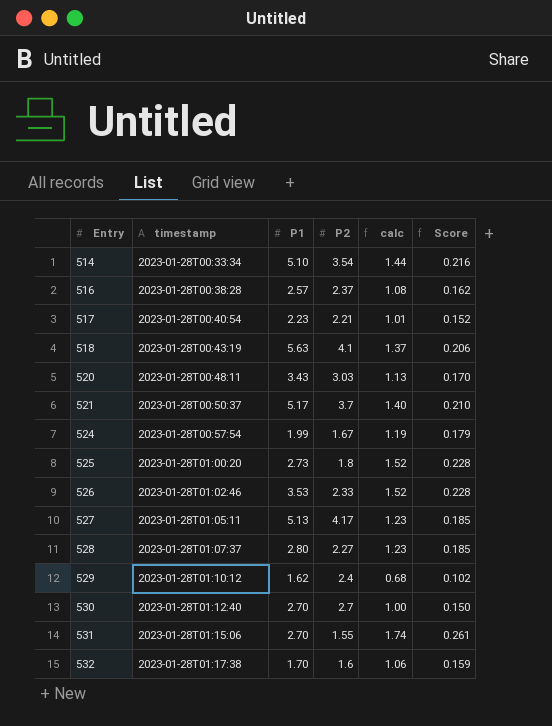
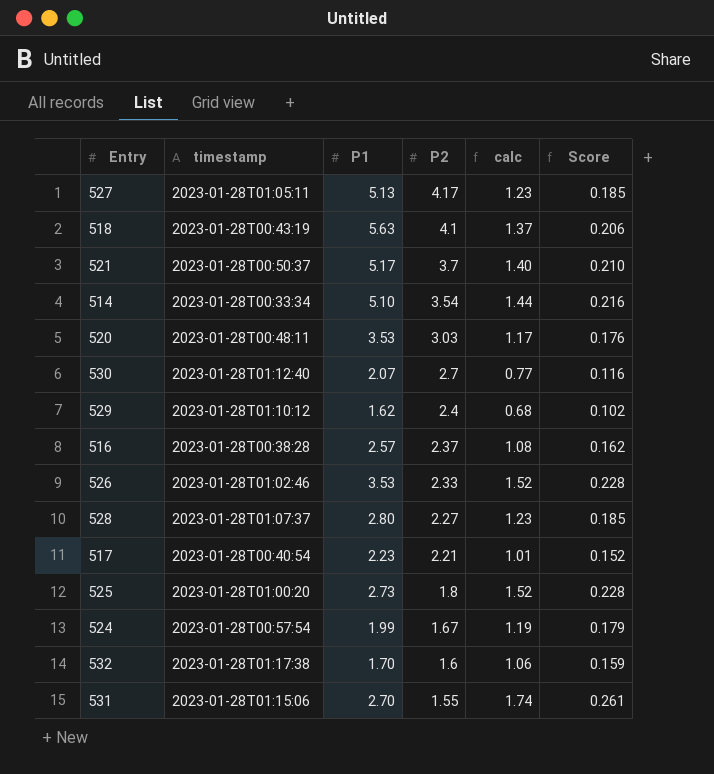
row order: Entry ascending -> P2 descending
520 | P1: 3.43 -> 3.53
520 | calc: 1.13 -> 1.17
520 | Score: 0.170 -> 0.176
530 | P1: 2.70 -> 2.07
530 | calc: 1.00 -> 0.77
530 | Score: 0.150 -> 0.116

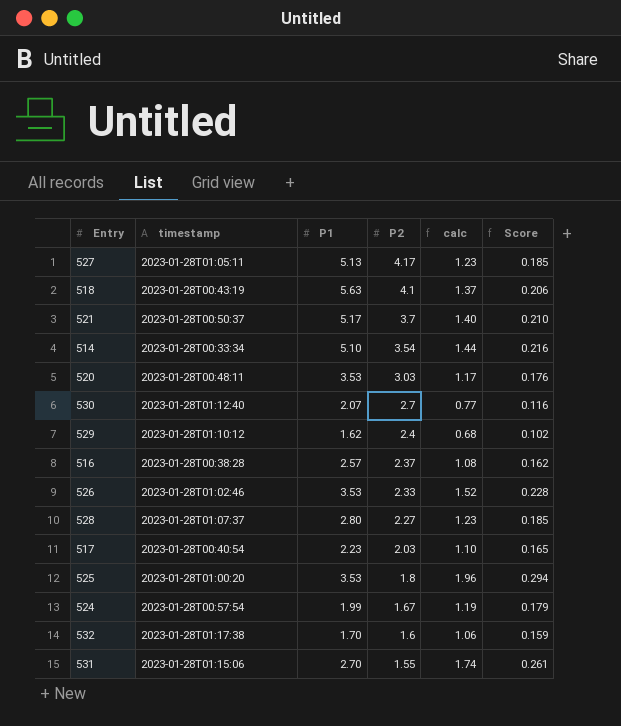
517 | P2: 2.21 -> 2.03
517 | calc: 1.01 -> 1.10
517 | Score: 0.152 -> 0.165
525 | P1: 2.73 -> 3.53
525 | calc: 1.52 -> 1.96
525 | Score: 0.228 -> 0.294

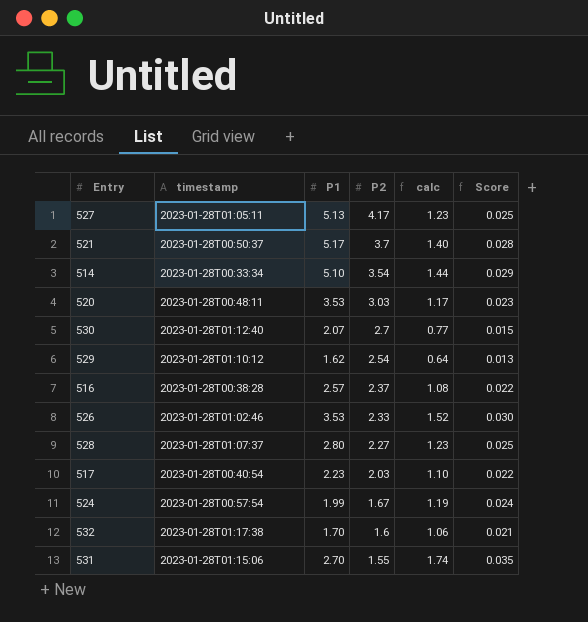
column Score | formula: [calc] * 0.15 -> [calc] * 0.02
row 518: 2023-01-28T00:43:19 | 5.63 | 4.1 | 1.37 | 0.206 -> none
row 525: 2023-01-28T01:00:20 | 3.53 | 1.8 | 1.96 | 0.294 -> none
529 | P2: 2.4 -> 2.54
529 | calc: 0.68 -> 0.64

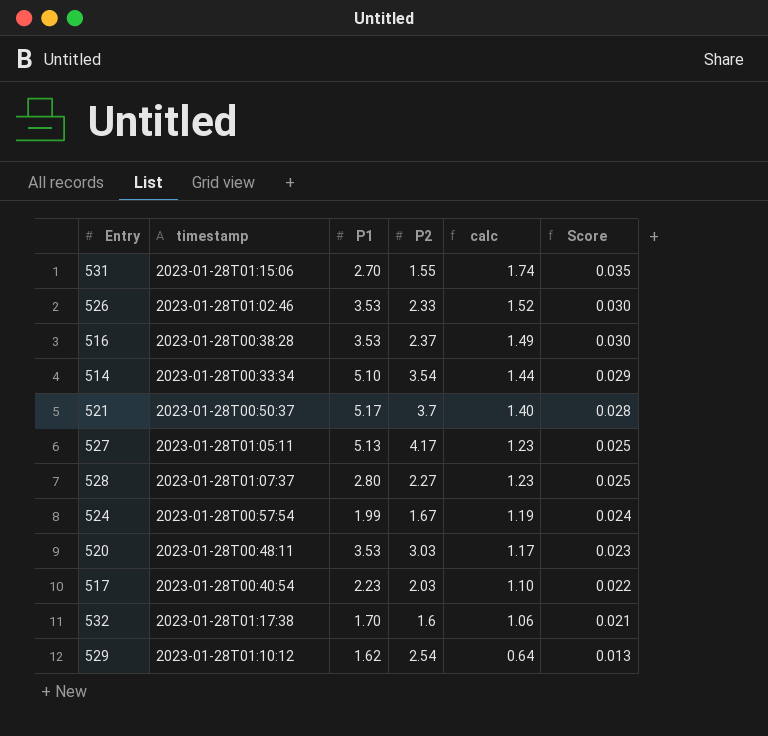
row order: P2 descending -> calc descending
row 530: 2023-01-28T01:12:40 | 2.07 | 2.7 | 0.77 | 0.015 -> none
516 | P1: 2.57 -> 3.53
516 | calc: 1.08 -> 1.49
516 | Score: 0.022 -> 0.030

